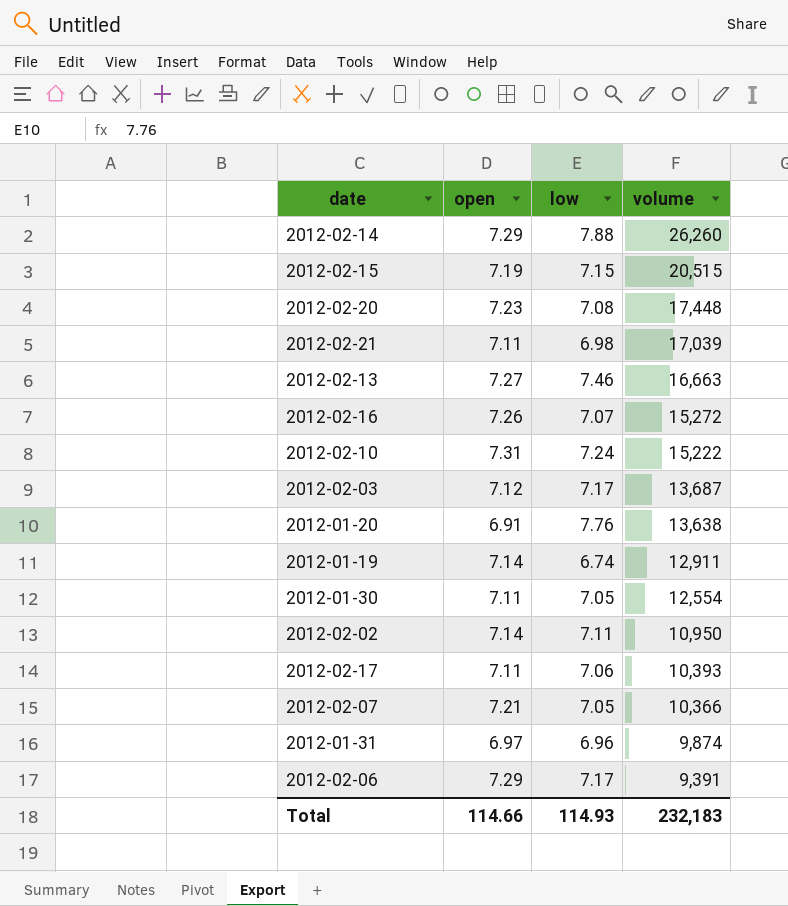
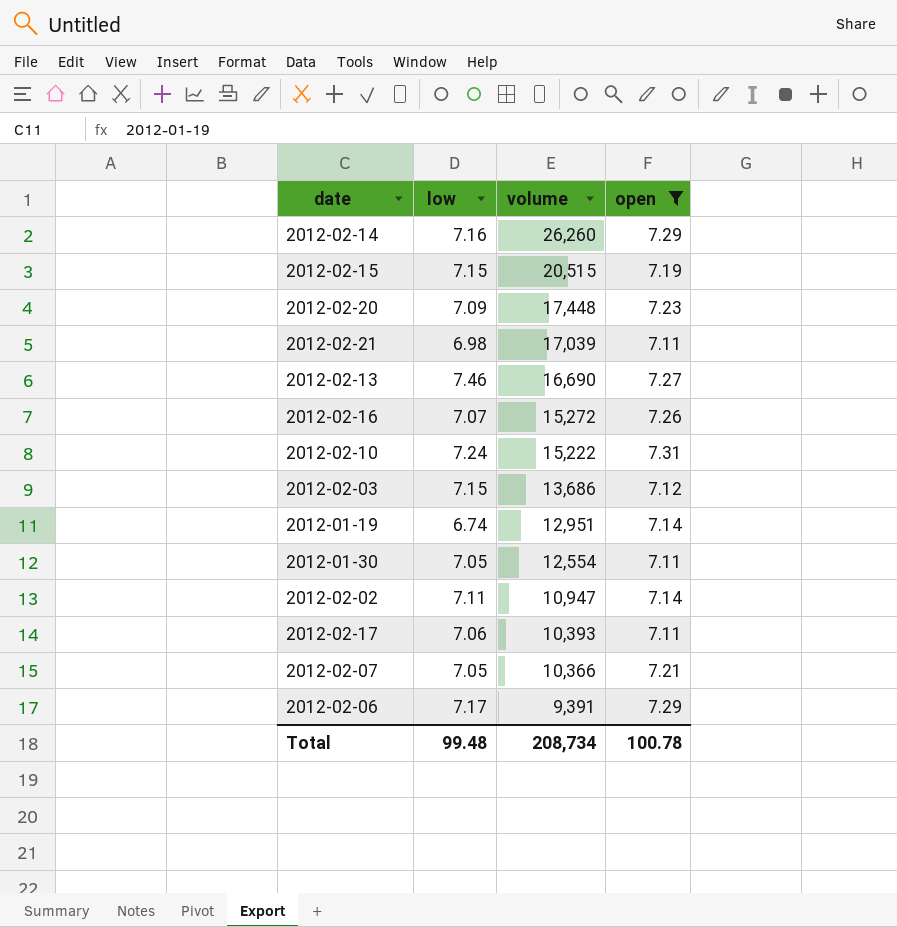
filter: none -> open >= 7.11
column open | position: 2 -> 4
2012-02-14 | low: 7.88 -> 7.16
2012-02-20 | low: 7.08 -> 7.09
2012-02-13 | volume: 16,663 -> 16,690
2012-02-03 | low: 7.17 -> 7.15
2012-02-03 | volume: 13,687 -> 13,686
2012-01-19 | volume: 12,911 -> 12,951
2012-02-02 | volume: 10,950 -> 10,947
Total | low: 114.93 -> 99.48
Total | volume: 232,183 -> 208,734
Total | open: 114.66 -> 100.78

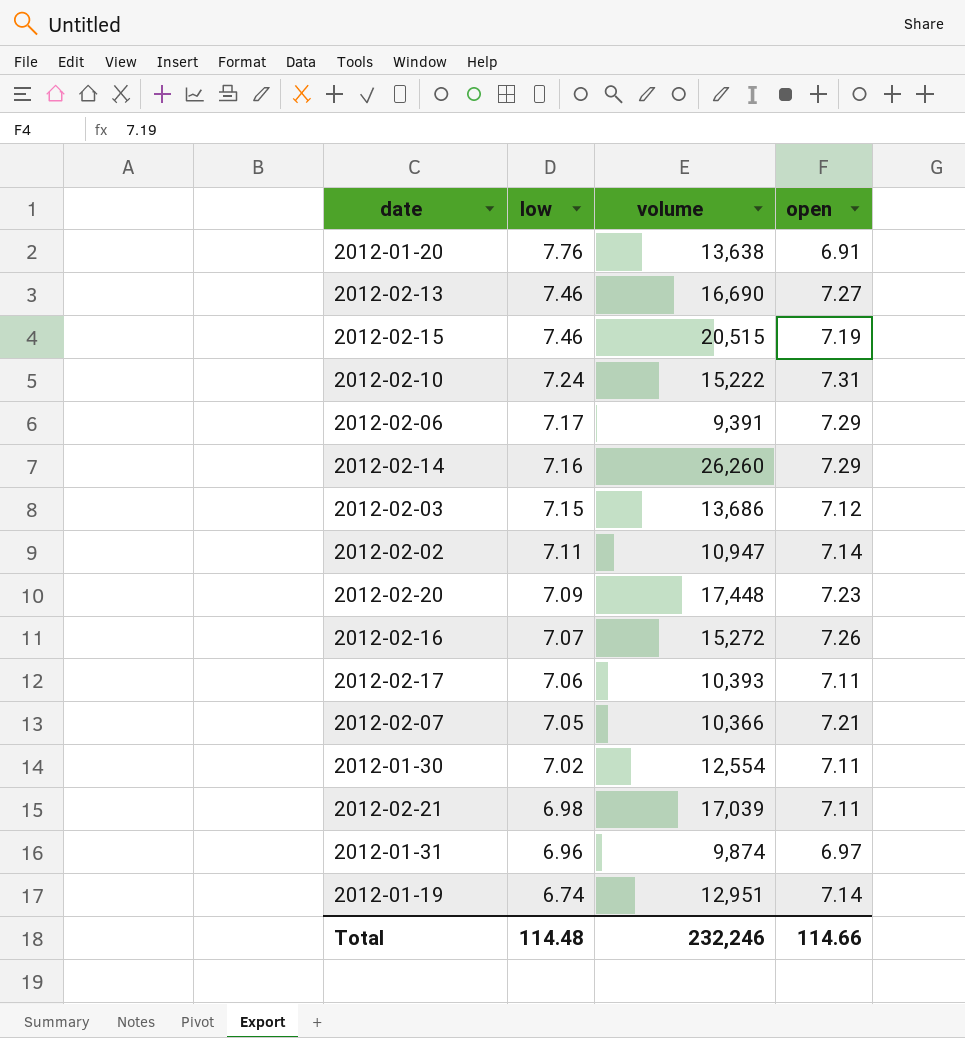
filter: open >= 7.11 -> none
row order: volume descending -> low descending
2012-02-15 | low: 7.15 -> 7.46
2012-01-30 | low: 7.05 -> 7.02
Total | low: 99.48 -> 114.48
Total | volume: 208,734 -> 232,246
Total | open: 100.78 -> 114.66

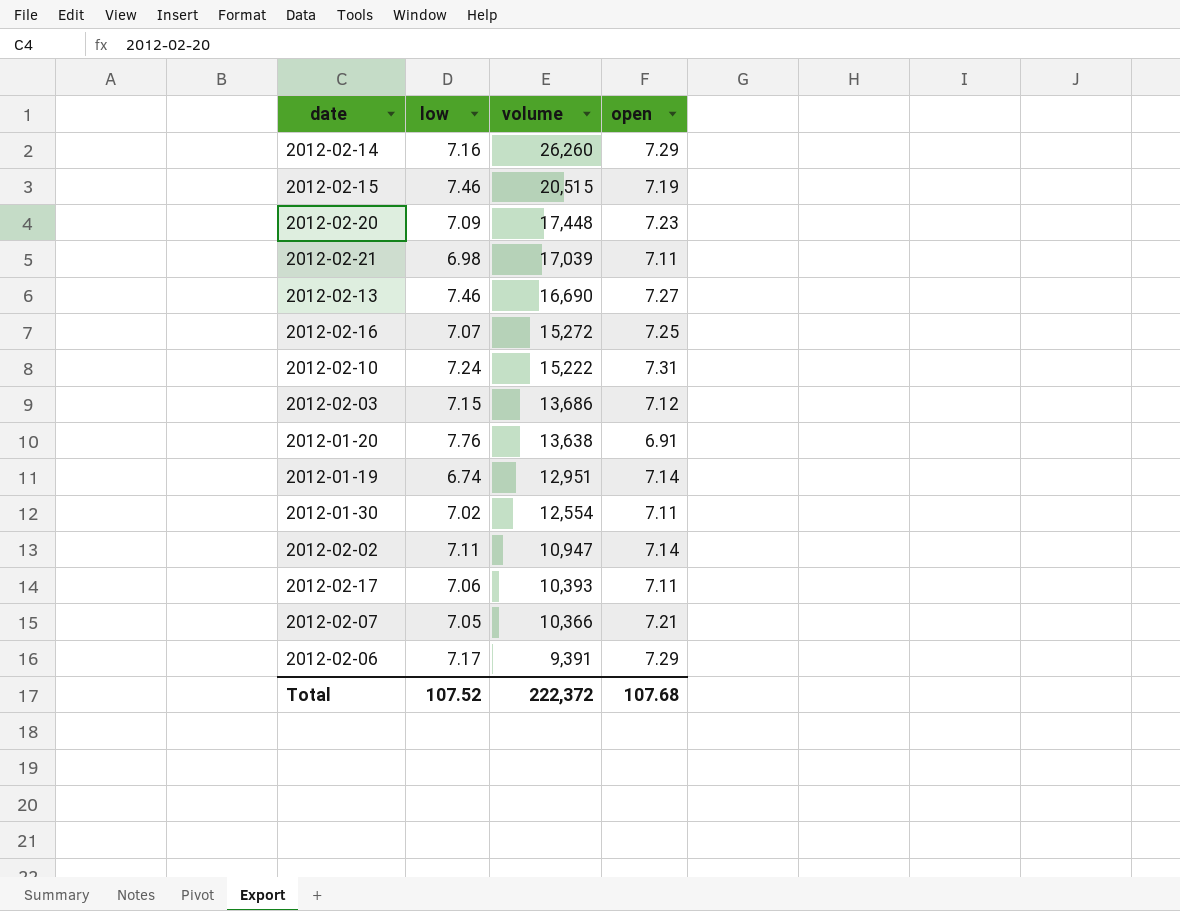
row order: low descending -> volume descending
row 2012-01-31: 6.96 | 9,874 | 6.97 -> none
2012-02-16 | open: 7.26 -> 7.25
Total | low: 114.48 -> 107.52
Total | volume: 232,246 -> 222,372
Total | open: 114.66 -> 107.68

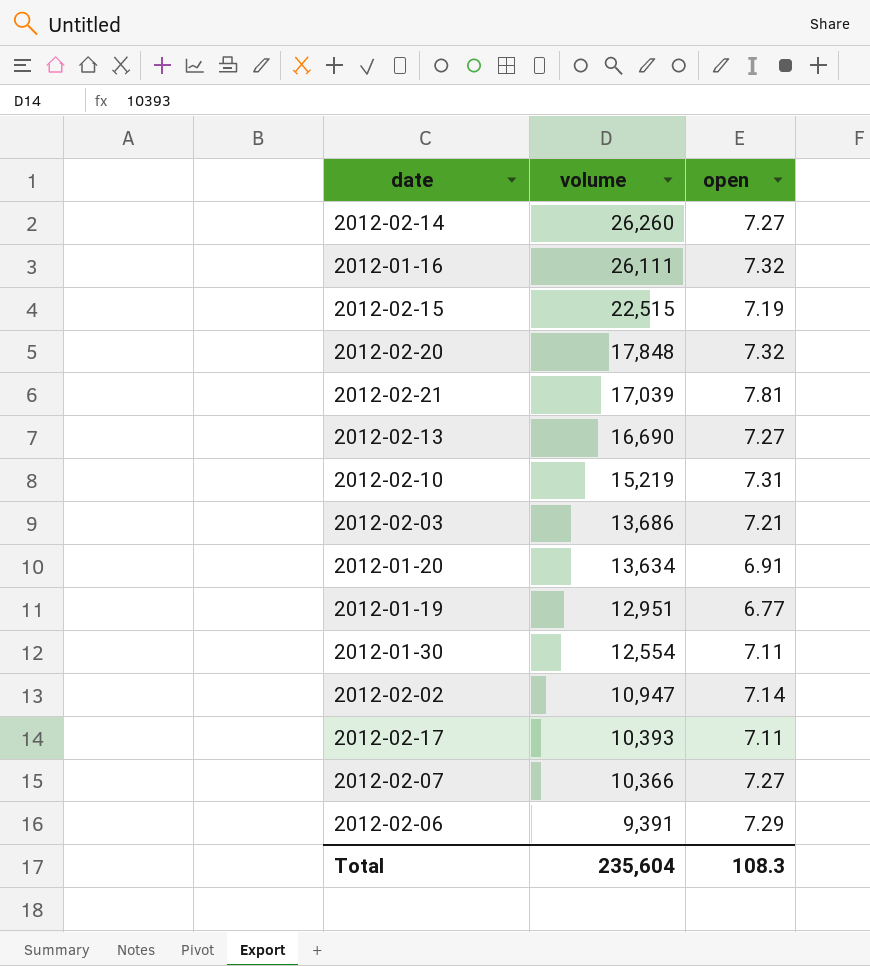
column low | position: 2 -> none
row 2012-02-16: 7.07 | 15,272 | 7.25 -> none
2012-02-14 | open: 7.29 -> 7.27
row 2012-01-16: none -> 26,111 | 7.32
2012-02-15 | volume: 20,515 -> 22,515
2012-02-20 | volume: 17,448 -> 17,848
2012-02-20 | open: 7.23 -> 7.32
2012-02-21 | open: 7.11 -> 7.81
2012-02-10 | volume: 15,222 -> 15,219
2012-02-03 | open: 7.12 -> 7.21
2012-01-20 | volume: 13,638 -> 13,634
2012-01-19 | open: 7.14 -> 6.77
2012-02-07 | open: 7.21 -> 7.27
Total | volume: 222,372 -> 235,604
Total | open: 107.68 -> 108.3

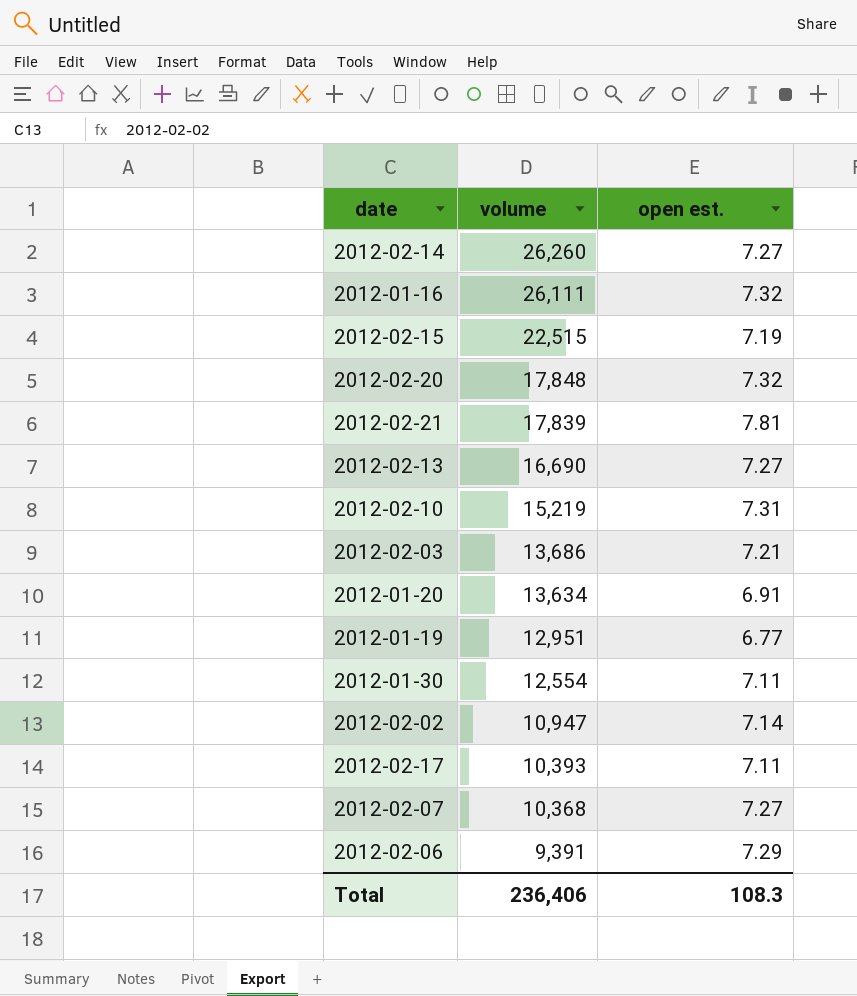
column name: open -> open est.
2012-02-21 | volume: 17,039 -> 17,839
2012-02-07 | volume: 10,366 -> 10,368
Total | volume: 235,604 -> 236,406

